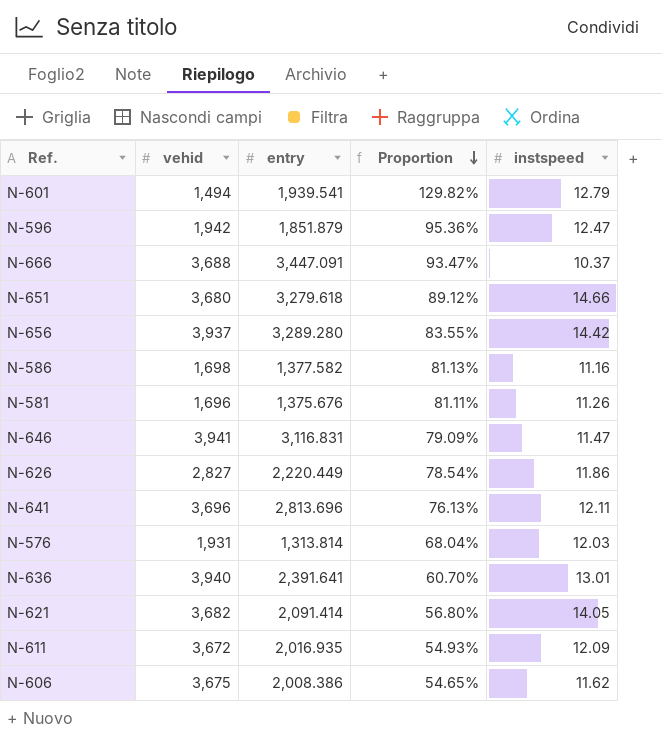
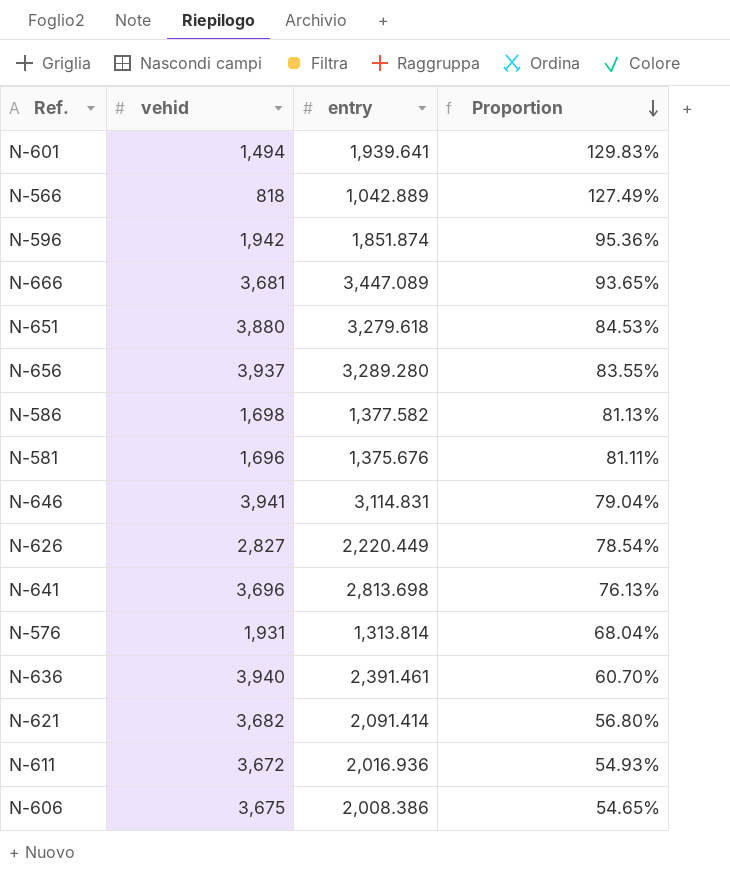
column instspeed | position: 5 -> none
N-601 | entry: 1,939.541 -> 1,939.641
N-601 | Proportion: 129.82% -> 129.83%
row N-566: none -> 818 | 1,042.889 | 127.49%
N-596 | entry: 1,851.879 -> 1,851.874
N-666 | vehid: 3,688 -> 3,681
N-666 | entry: 3,447.091 -> 3,447.089
N-666 | Proportion: 93.47% -> 93.65%
N-651 | vehid: 3,680 -> 3,880
N-651 | Proportion: 89.12% -> 84.53%
N-646 | entry: 3,116.831 -> 3,114.831
N-646 | Proportion: 79.09% -> 79.04%
N-641 | entry: 2,813.696 -> 2,813.698
N-636 | entry: 2,391.641 -> 2,391.461
N-611 | entry: 2,016.935 -> 2,016.936

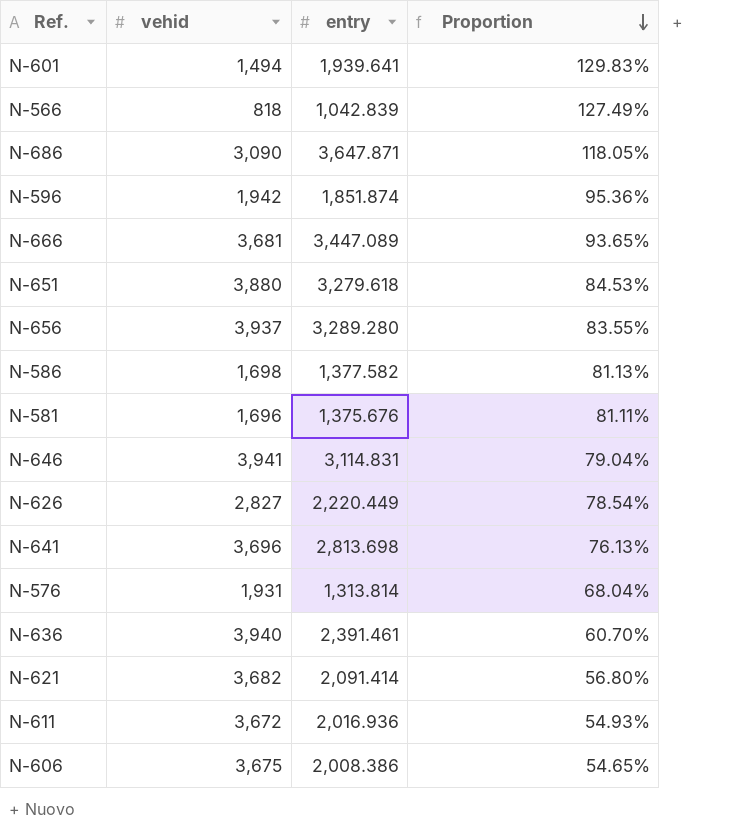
N-566 | entry: 1,042.889 -> 1,042.839
row N-686: none -> 3,090 | 3,647.871 | 118.05%

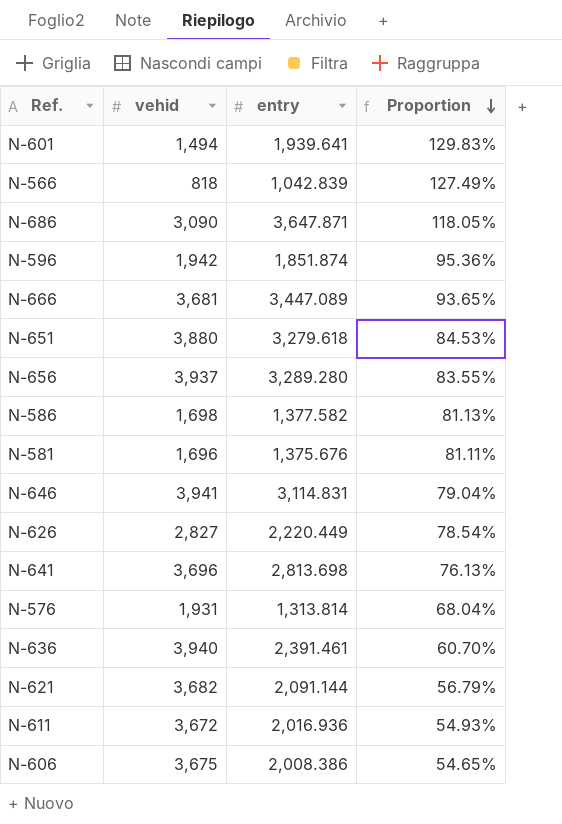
N-621 | entry: 2,091.414 -> 2,091.144
N-621 | Proportion: 56.80% -> 56.79%

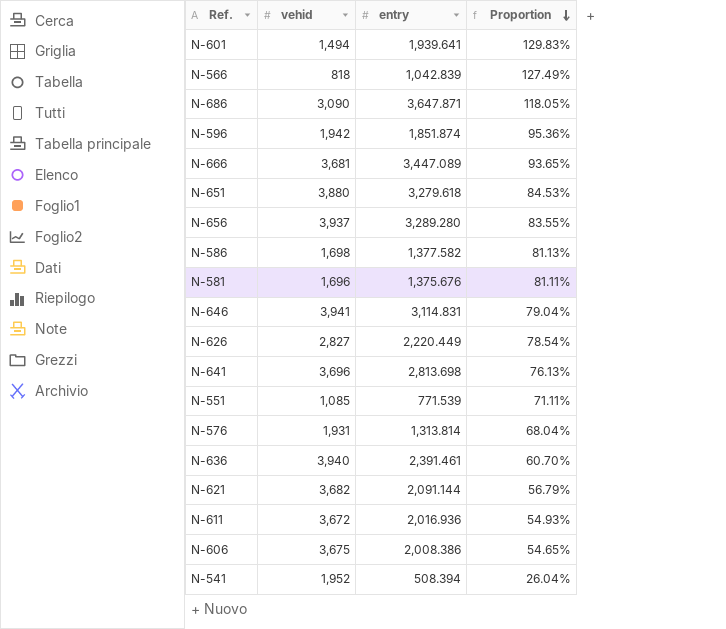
row N-551: none -> 1,085 | 771.539 | 71.11%
row N-541: none -> 1,952 | 508.394 | 26.04%

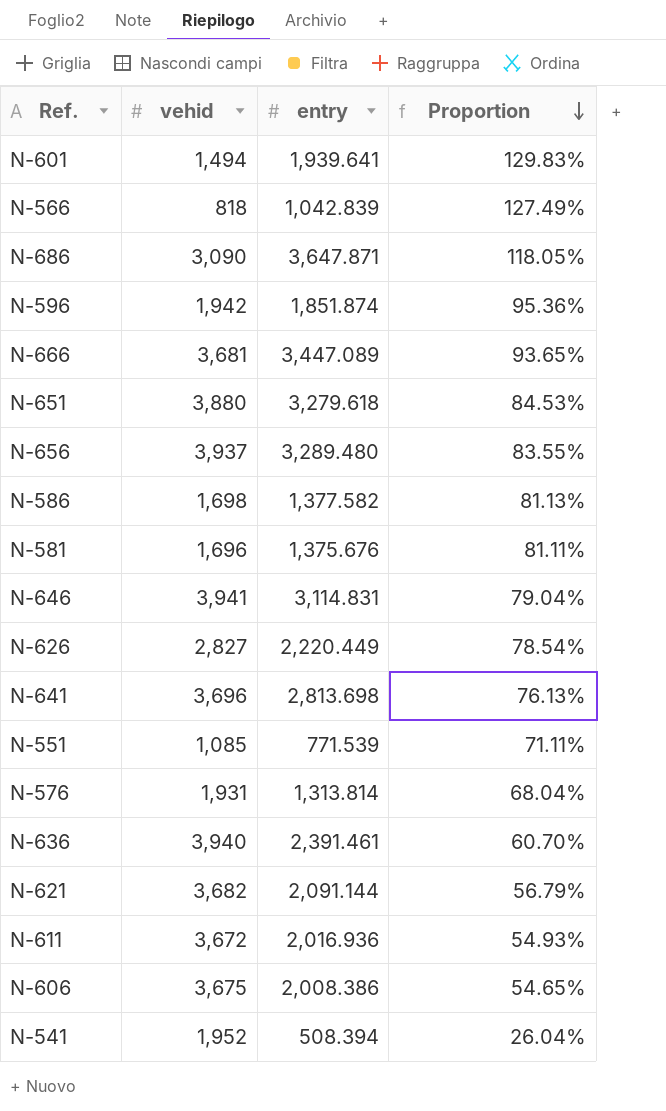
N-656 | entry: 3,289.280 -> 3,289.480

